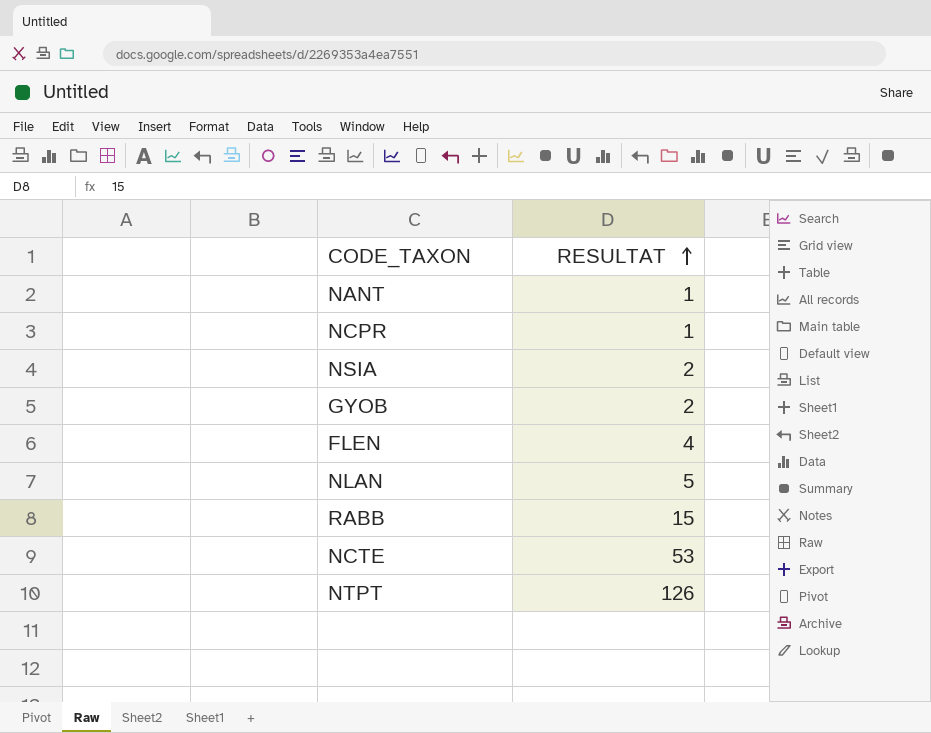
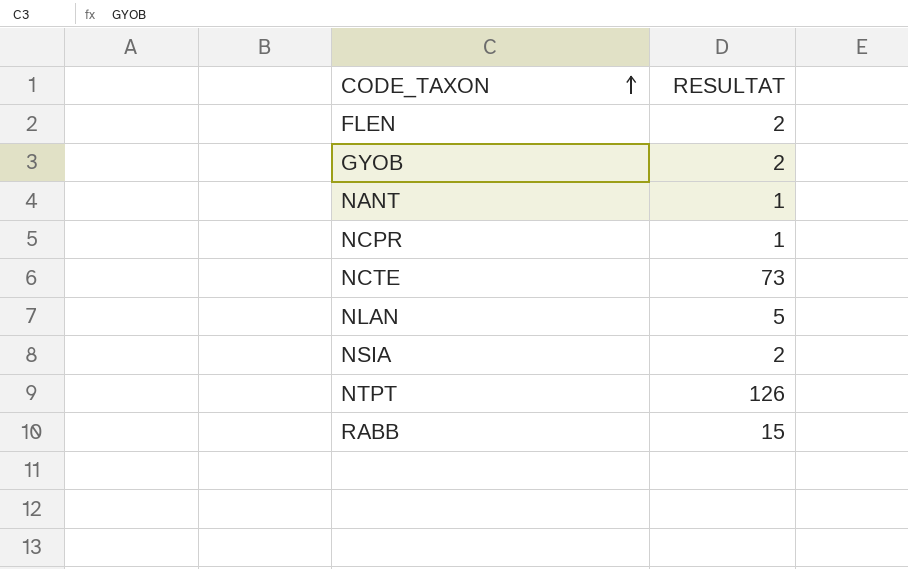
row order: RESULTAT ascending -> CODE_TAXON ascending
FLEN | RESULTAT: 4 -> 2
NCTE | RESULTAT: 53 -> 73

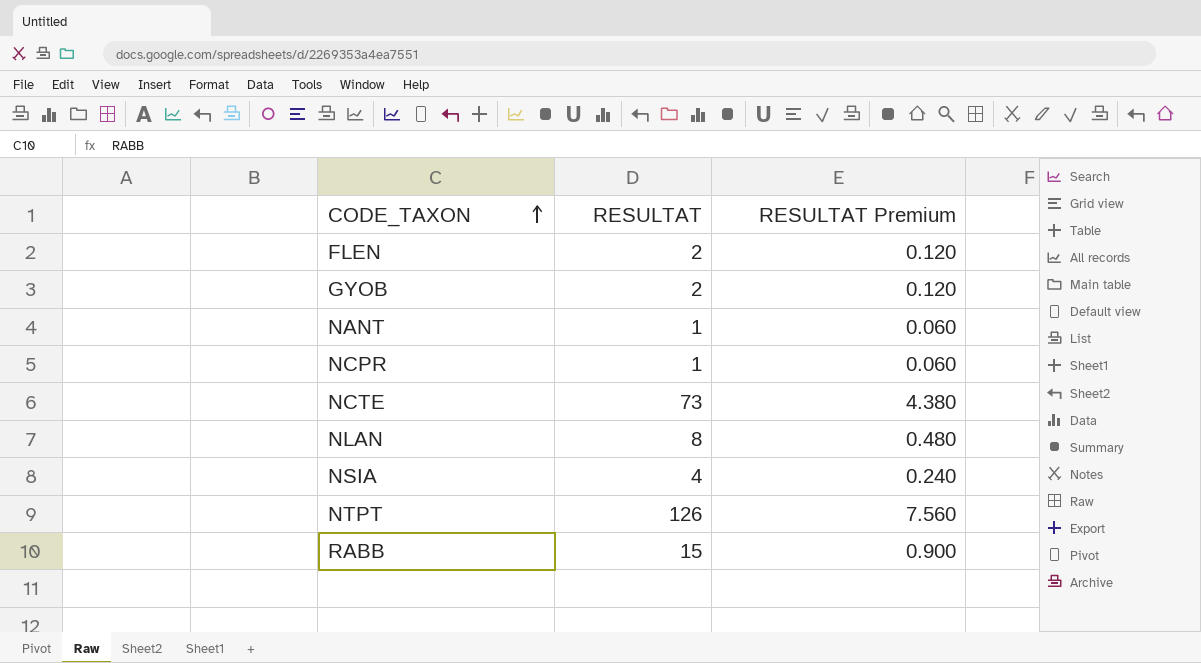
column RESULTAT Premium | formula: none -> [RESULTAT] * 0.06
NLAN | RESULTAT: 5 -> 8
NSIA | RESULTAT: 2 -> 4

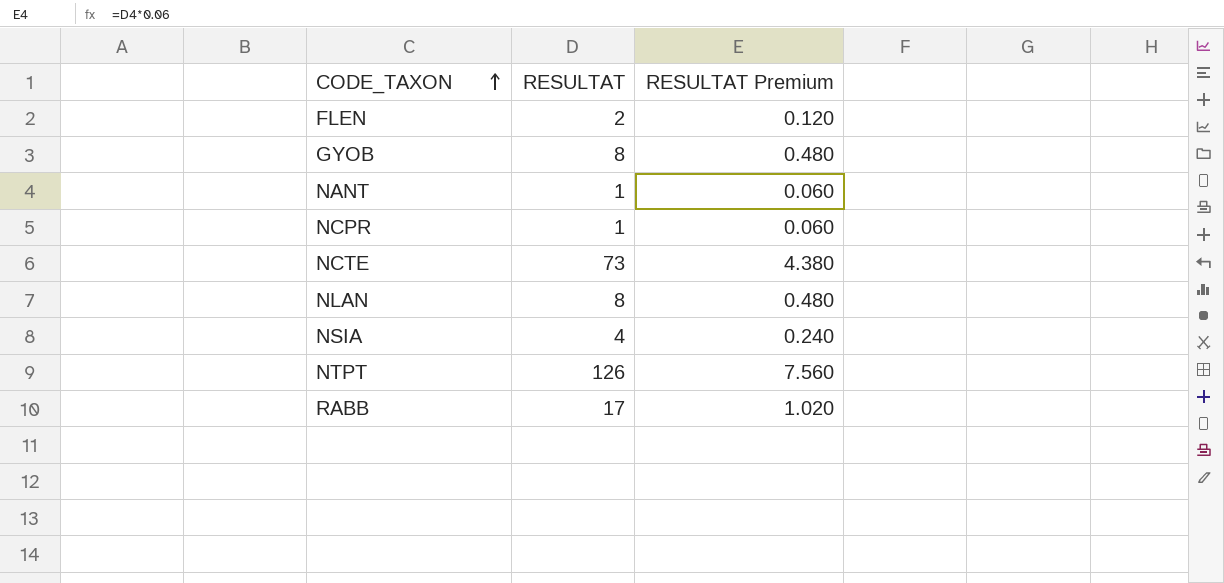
GYOB | RESULTAT: 2 -> 8
GYOB | RESULTAT Premium: 0.120 -> 0.480
RABB | RESULTAT: 15 -> 17
RABB | RESULTAT Premium: 0.900 -> 1.020

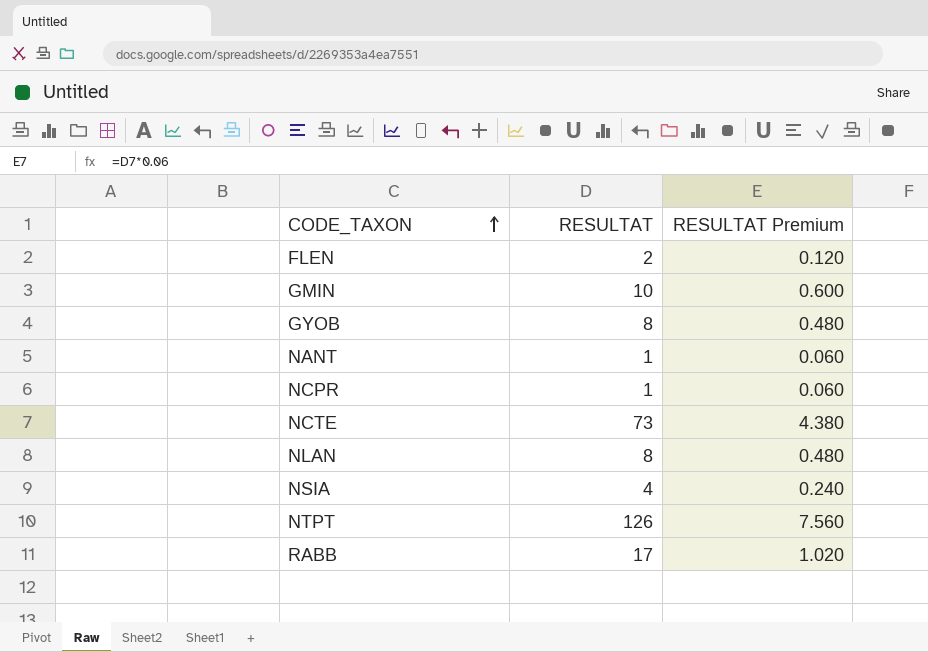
row GMIN: none -> 10 | 0.600

